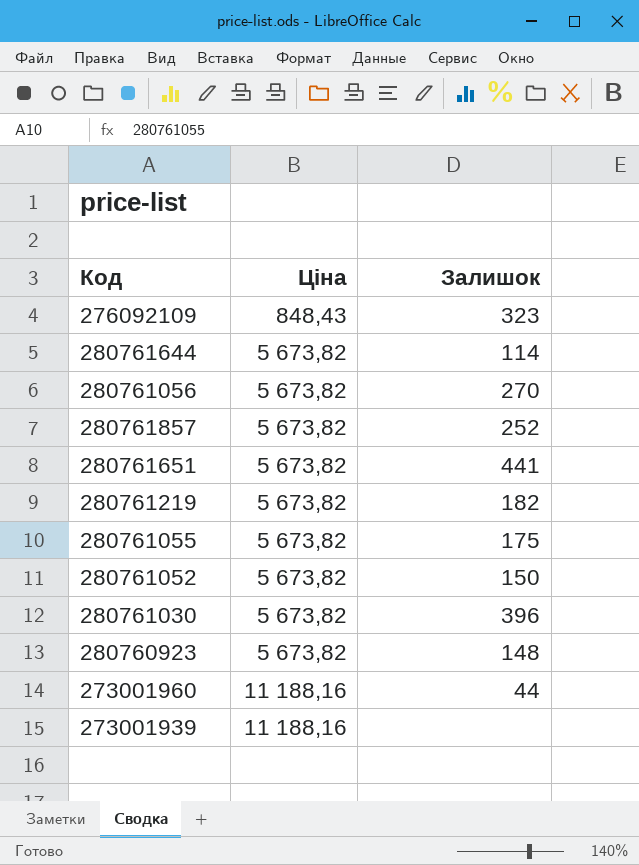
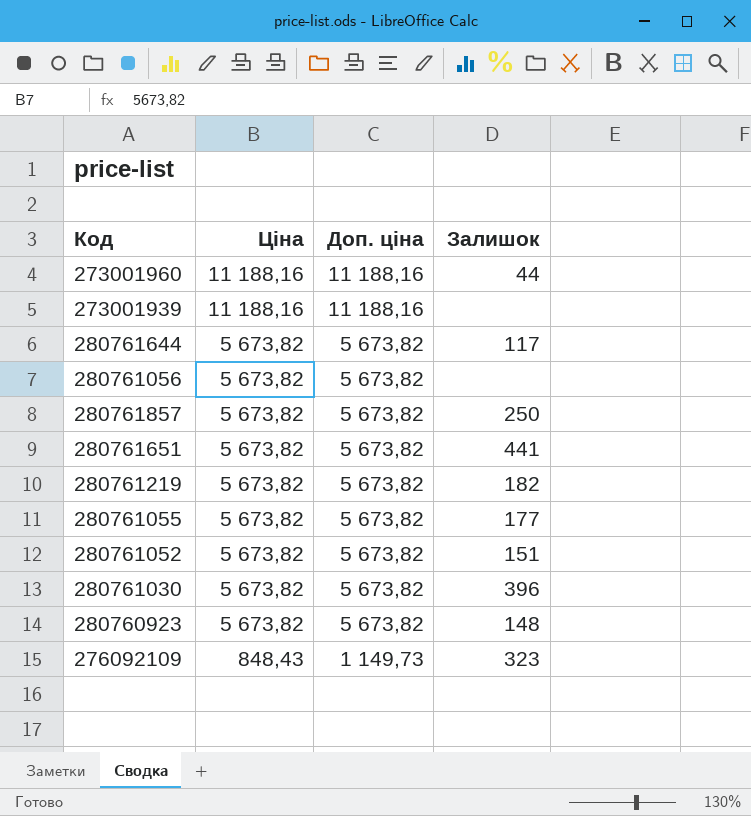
row order: Ціна ascending -> Ціна descending
column Доп. ціна | position: none -> 3
280761644 | Залишок: 114 -> 117
280761056 | Залишок: 270 -> none
280761857 | Залишок: 252 -> 250
280761055 | Залишок: 175 -> 177
280761052 | Залишок: 150 -> 151

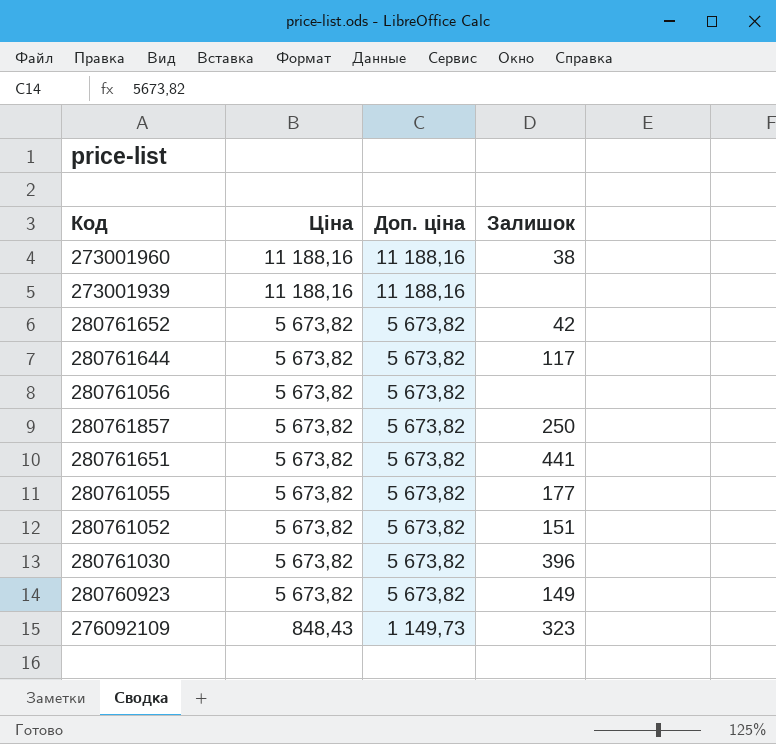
row 280761219: 5 673,82 | 5 673,82 | 182 -> none
273001960 | Залишок: 44 -> 38
row 280761652: none -> 5 673,82 | 5 673,82 | 42
280760923 | Залишок: 148 -> 149

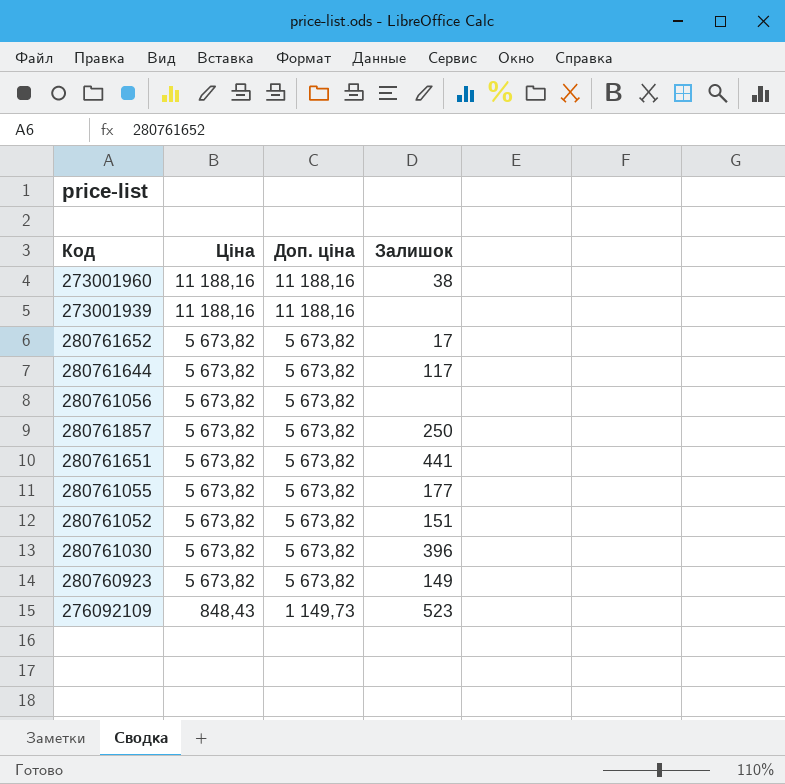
280761652 | Залишок: 42 -> 17
276092109 | Залишок: 323 -> 523

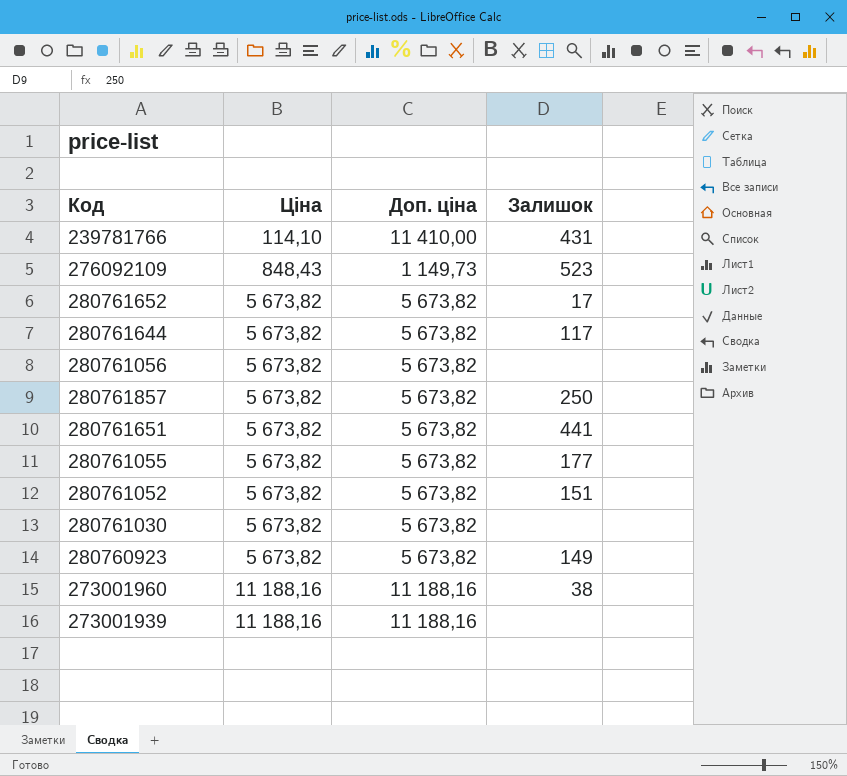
row order: Ціна descending -> Ціна ascending
row 239781766: none -> 114,10 | 11 410,00 | 431
280761030 | Залишок: 396 -> none

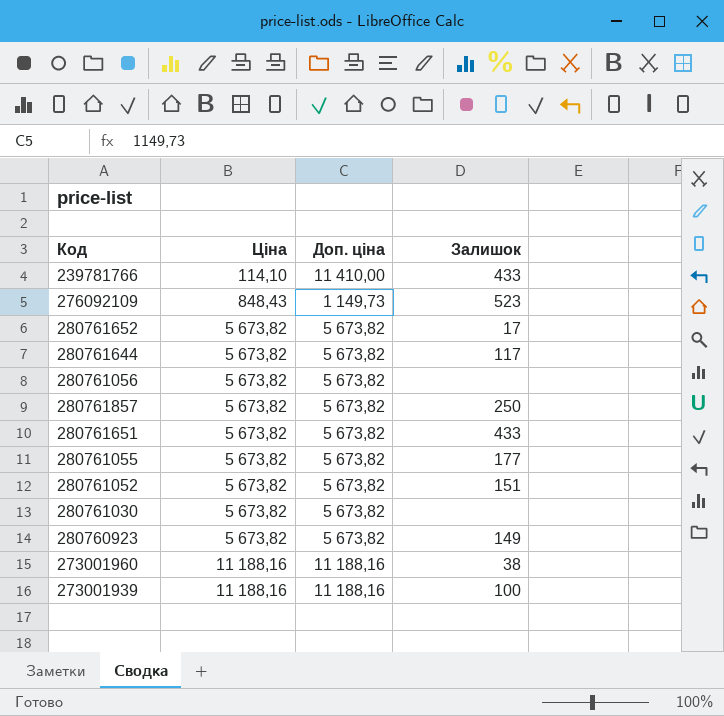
239781766 | Залишок: 431 -> 433
280761651 | Залишок: 441 -> 433
273001939 | Залишок: none -> 100

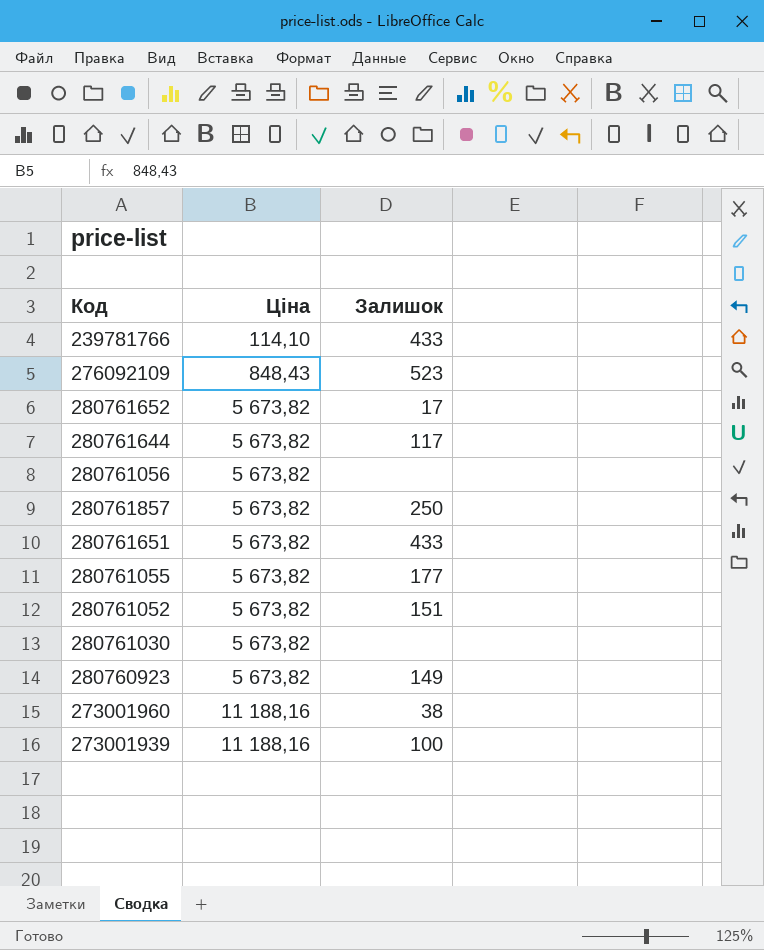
column Доп. ціна | position: 3 -> none

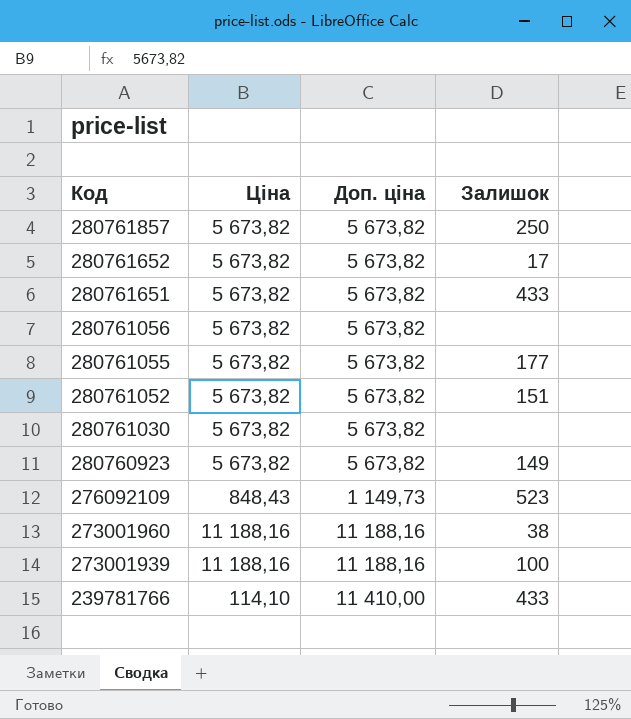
row order: Ціна ascending -> Код descending
column Доп. ціна | position: none -> 3
row 280761644: 5 673,82 | 117 -> none

